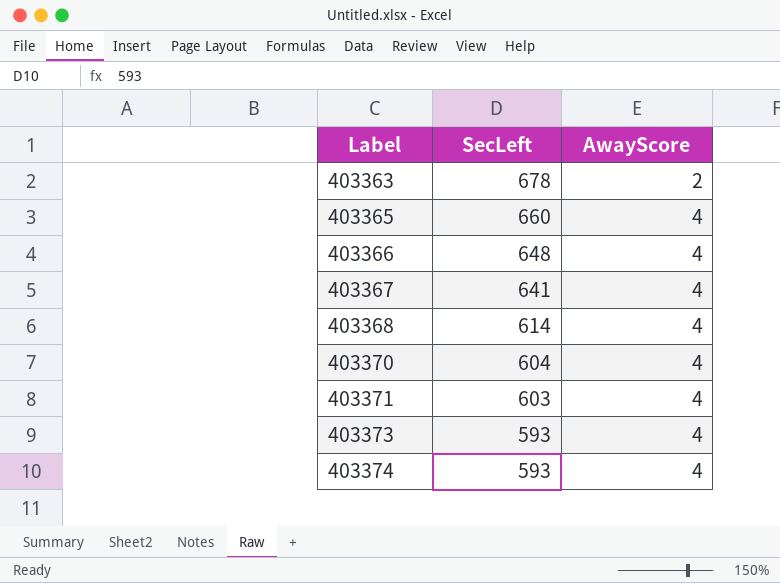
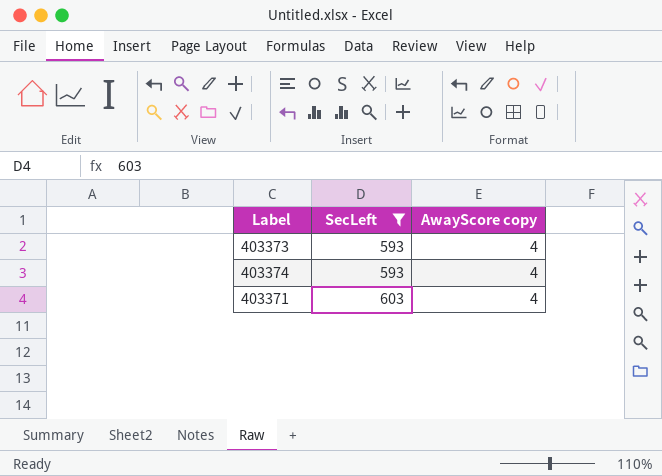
filter: none -> SecLeft <= 603
row order: Label ascending -> SecLeft ascending
column name: AwayScore -> AwayScore copy

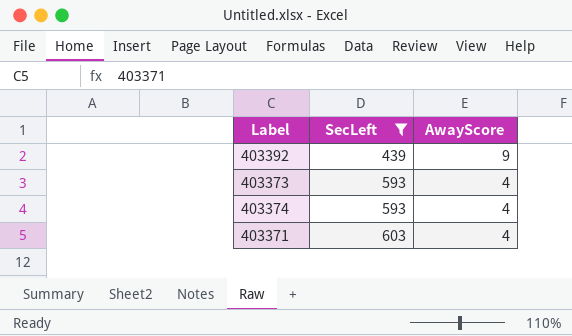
column name: AwayScore copy -> AwayScore
row 403392: none -> 439 | 9

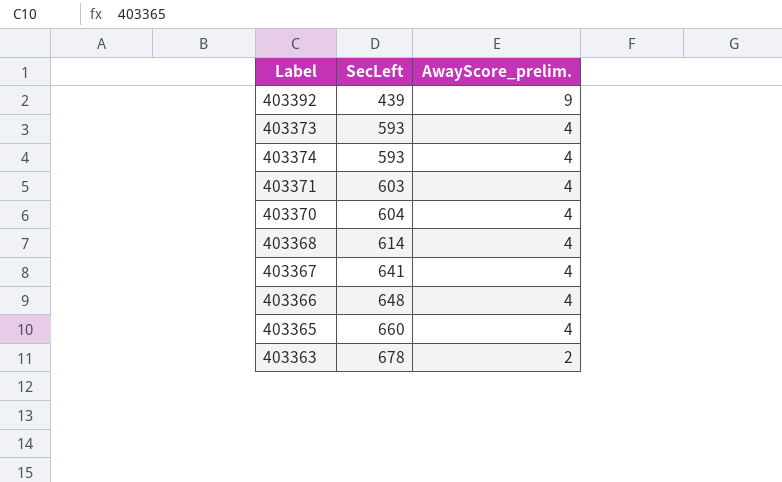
filter: SecLeft <= 603 -> none
column name: AwayScore -> AwayScore_prelim.

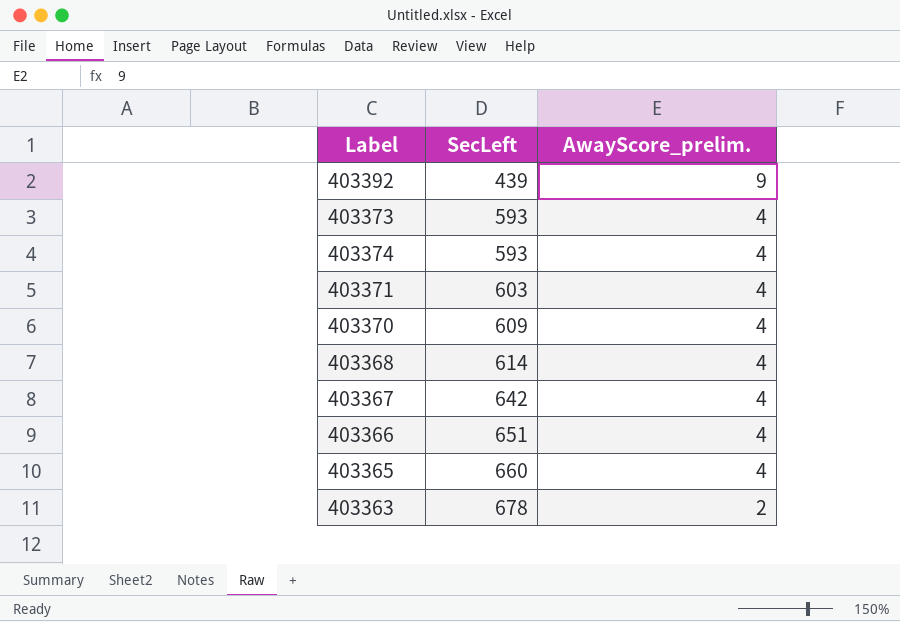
403370 | SecLeft: 604 -> 609
403367 | SecLeft: 641 -> 642
403366 | SecLeft: 648 -> 651

